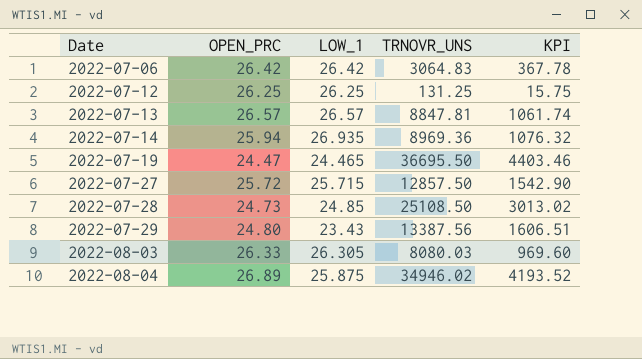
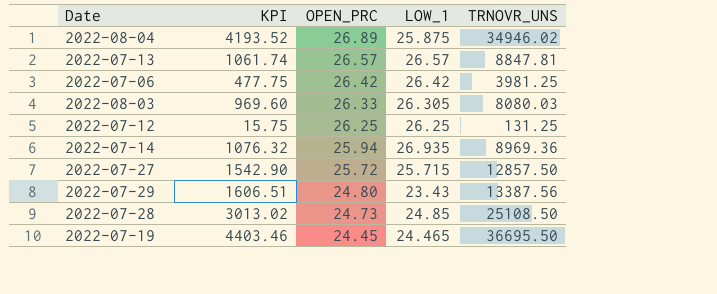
row order: Date ascending -> OPEN_PRC descending
column KPI | position: 5 -> 2
2022-07-06 | KPI: 367.78 -> 477.75
2022-07-06 | TRNOVR_UNS: 3064.83 -> 3981.25
2022-07-19 | OPEN_PRC: 24.47 -> 24.45

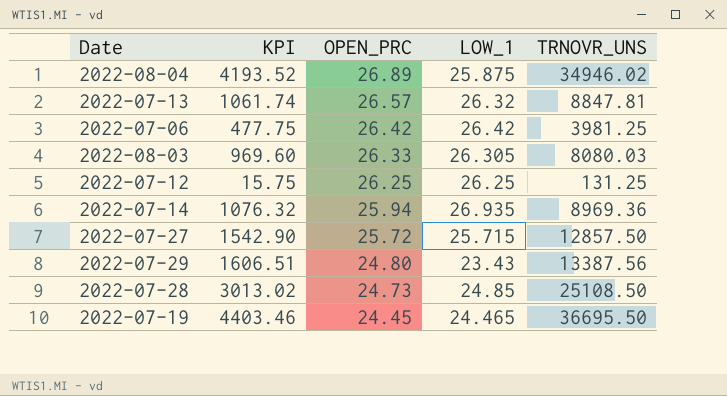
2022-07-13 | LOW_1: 26.57 -> 26.32

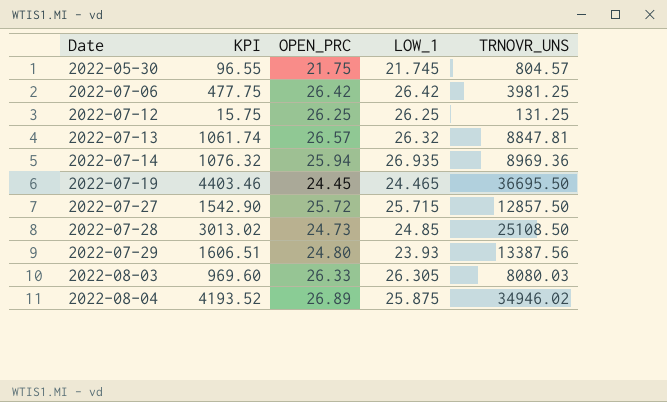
row order: OPEN_PRC descending -> Date ascending
row 2022-05-30: none -> 96.55 | 21.75 | 21.745 | 804.57
2022-07-29 | LOW_1: 23.43 -> 23.93

